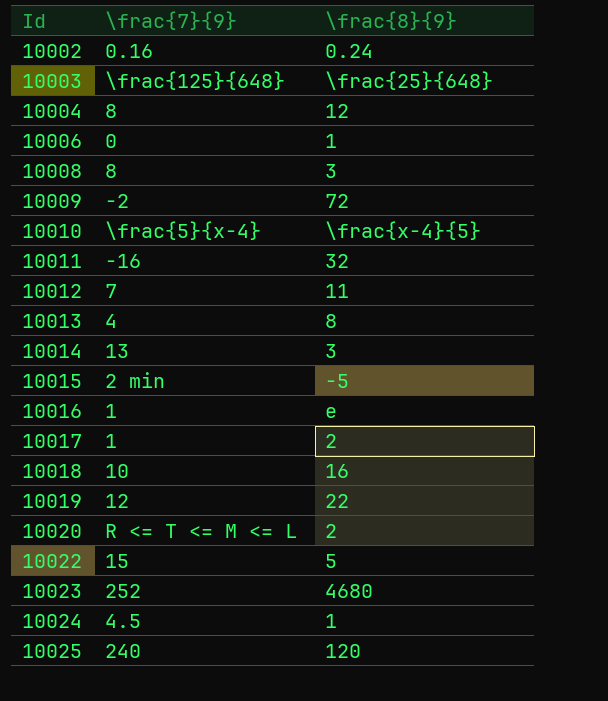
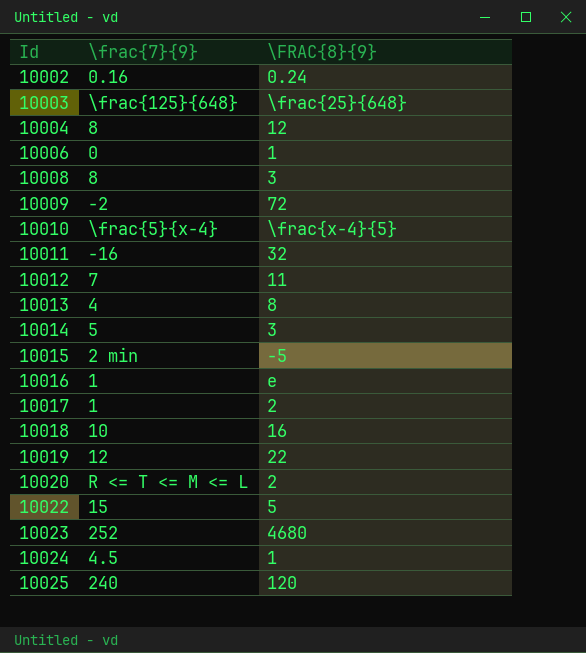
column name: \frac{8}{9} -> \FRAC{8}{9}
10014 | \frac{7}{9}: 13 -> 5

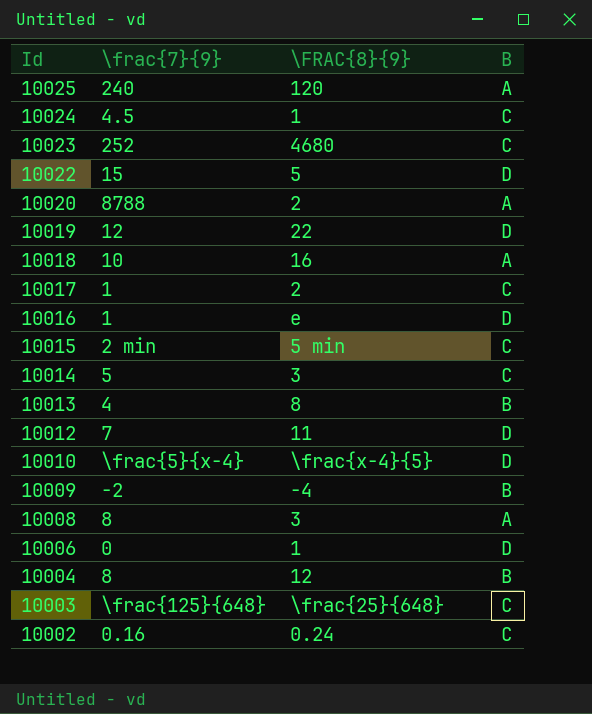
row order: Id ascending -> Id descending
column B | position: none -> 4
row 10011: −16 | 32 -> none
10020 | \frac{7}{9}: R <= T <= M <= L -> 8788
10015 | \FRAC{8}{9}: -5 -> 5 min
10009 | \FRAC{8}{9}: 72 -> -4

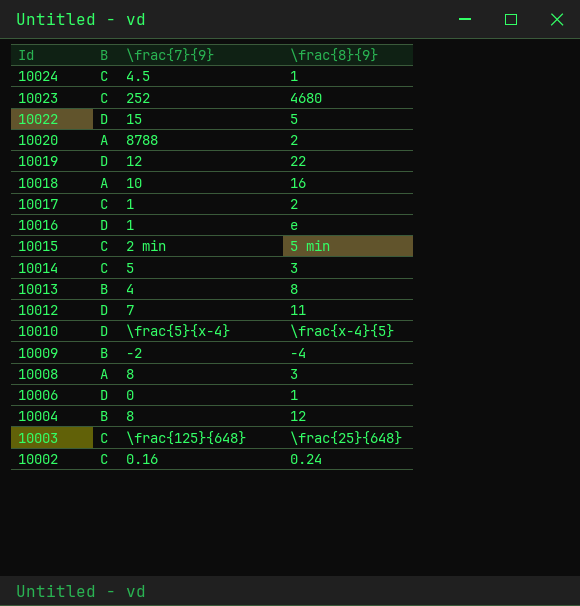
column B | position: 4 -> 2
column name: \FRAC{8}{9} -> \frac{8}{9}
row 10025: 240 | 120 | A -> none

